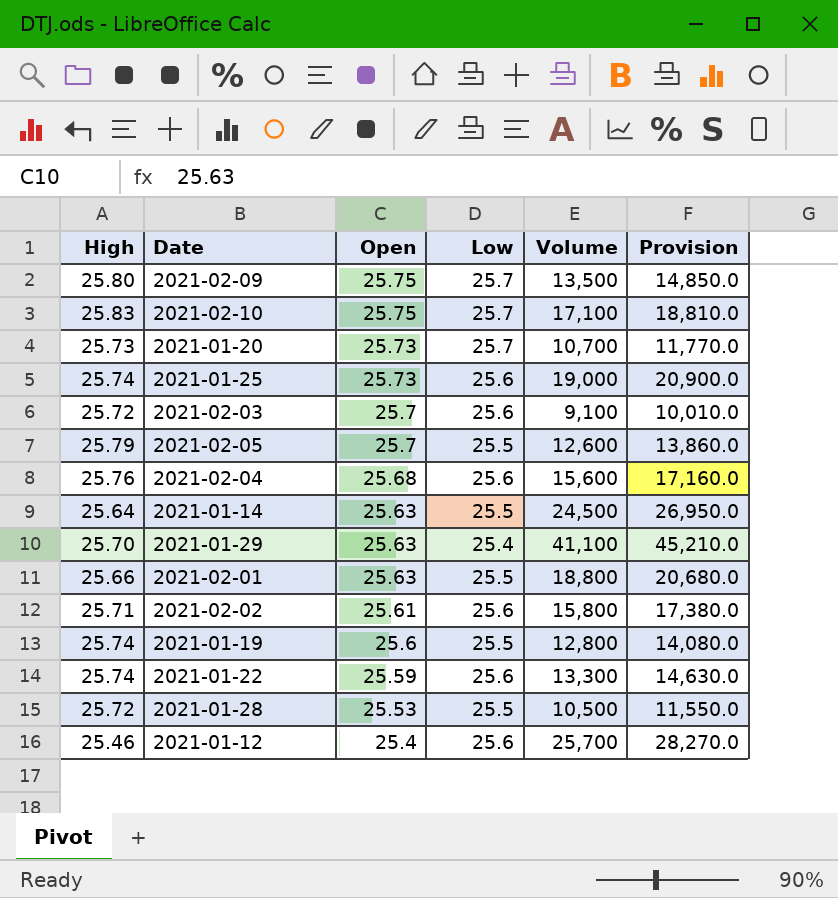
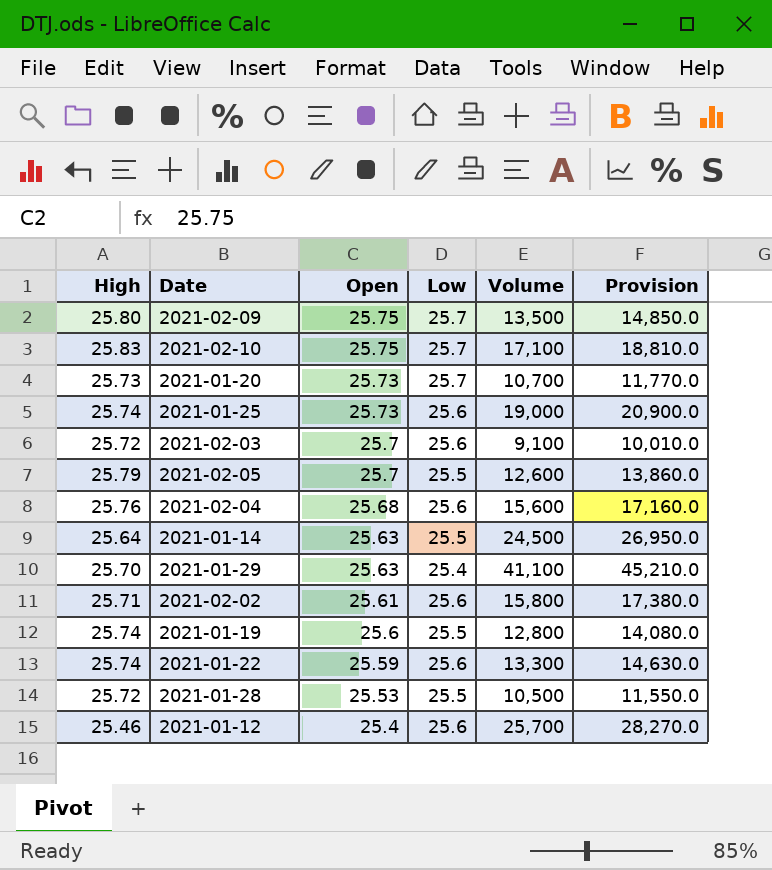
row 2021-02-01: 25.66 | 25.63 | 25.5 | 18,800 | 20,680.0 -> none

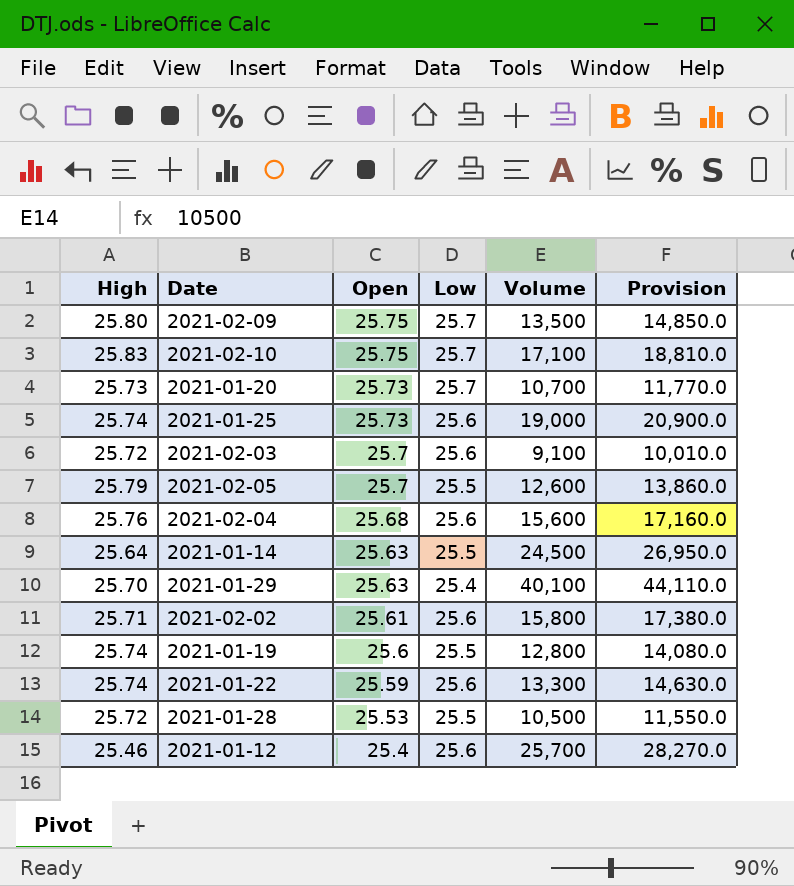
2021-01-29 | Volume: 41,100 -> 40,100
2021-01-29 | Provision: 45,210.0 -> 44,110.0

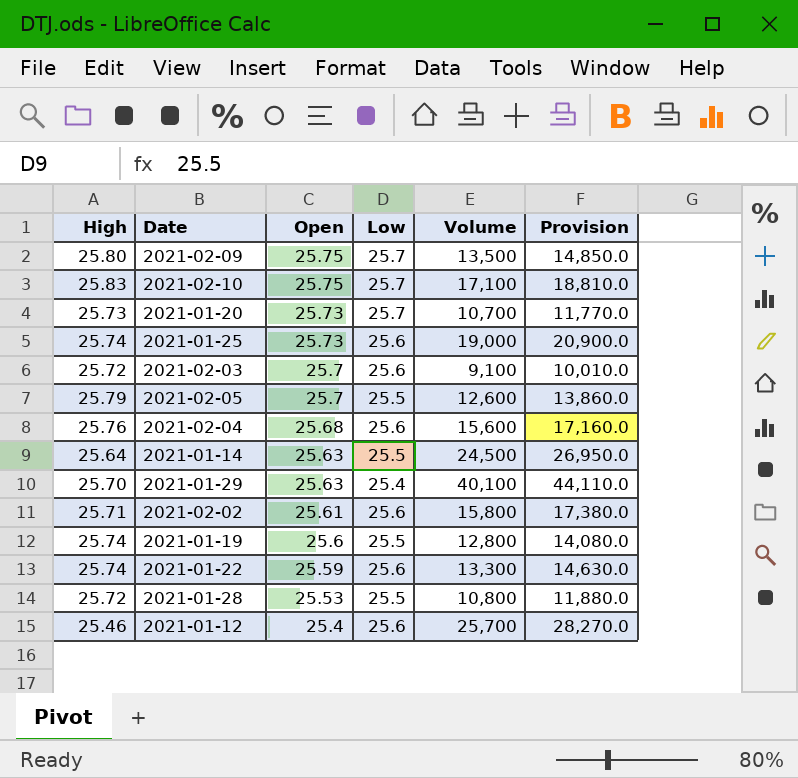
2021-01-28 | Volume: 10,500 -> 10,800
2021-01-28 | Provision: 11,550.0 -> 11,880.0

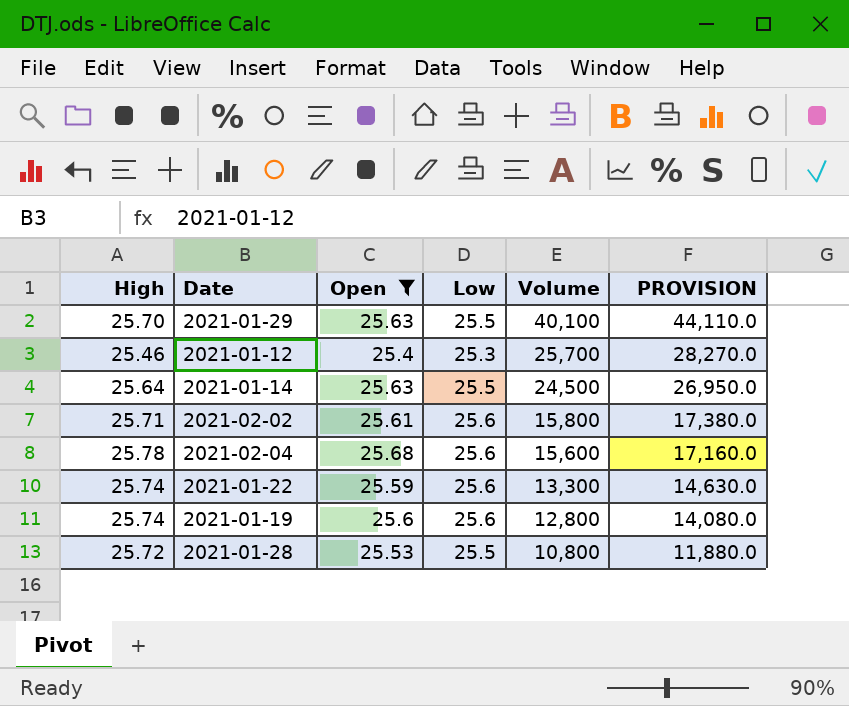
filter: none -> Open <= 25.68
row order: Open descending -> Volume descending
column name: Provision -> PROVISION
2021-01-29 | Low: 25.4 -> 25.5
2021-01-12 | Low: 25.6 -> 25.3
2021-02-04 | High: 25.76 -> 25.78
2021-01-19 | Low: 25.5 -> 25.6

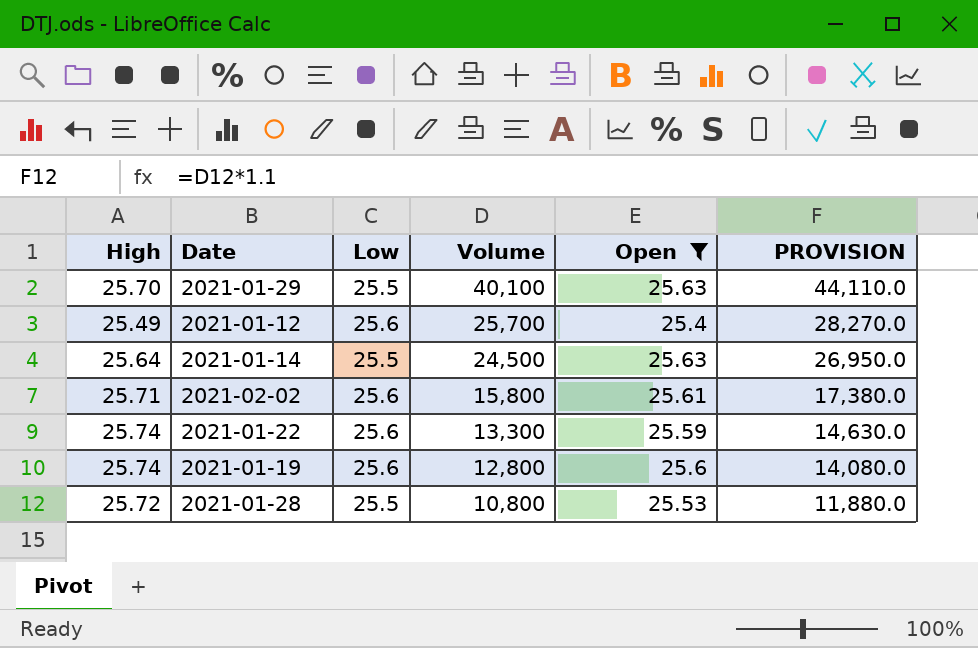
column Open | position: 3 -> 5
row 2021-02-04: 25.78 | 25.68 | 25.6 | 15,600 | 17,160.0 -> none
2021-01-12 | High: 25.46 -> 25.49
2021-01-12 | Low: 25.3 -> 25.6

